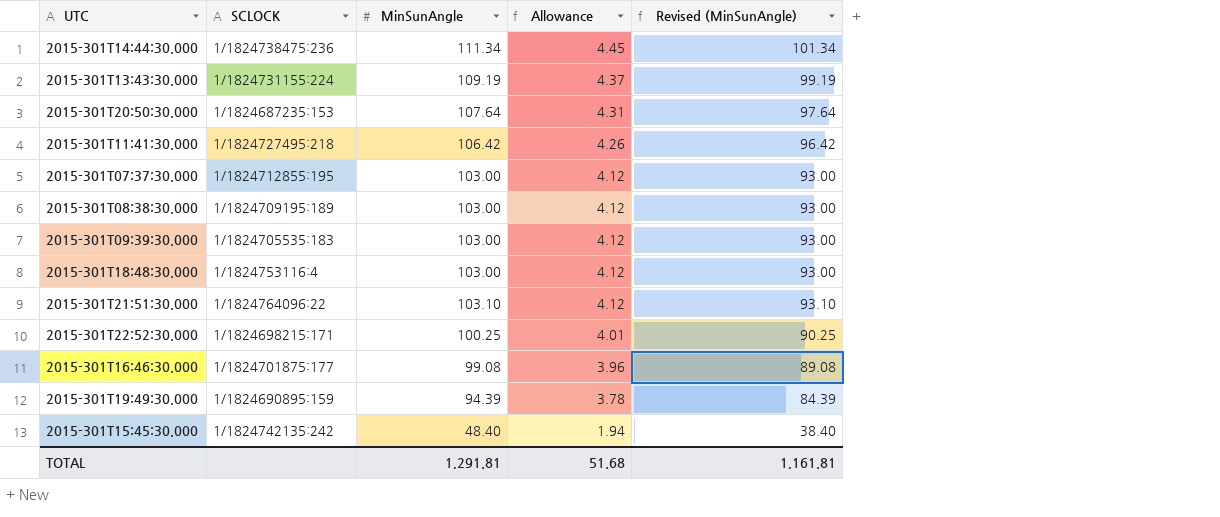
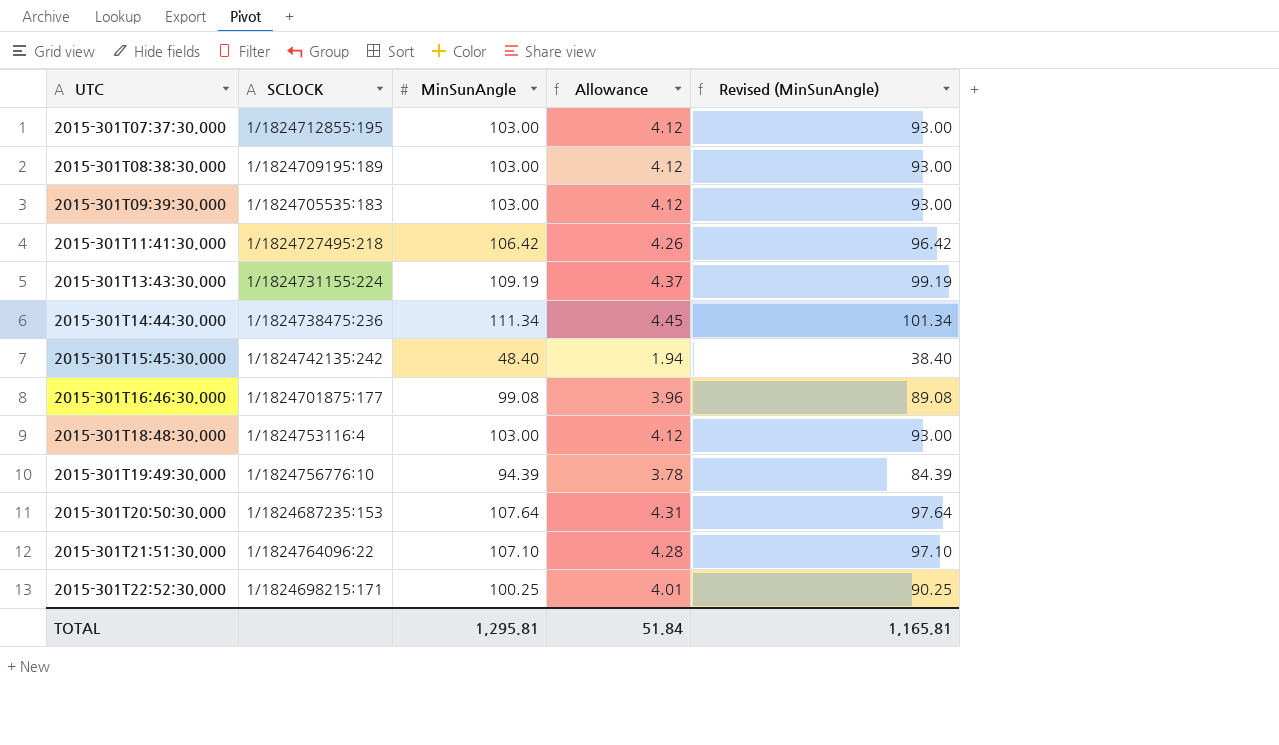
row order: Allowance descending -> UTC ascending
2015-301T19:49:30.000 | SCLOCK: 1/1824690895:159 -> 1/1824756776:10
2015-301T21:51:30.000 | MinSunAngle: 103.10 -> 107.10
2015-301T21:51:30.000 | Allowance: 4.12 -> 4.28
2015-301T21:51:30.000 | Revised (MinSunAngle): 93.10 -> 97.10
TOTAL | MinSunAngle: 1,291.81 -> 1,295.81
TOTAL | Allowance: 51.68 -> 51.84
TOTAL | Revised (MinSunAngle): 1,161.81 -> 1,165.81

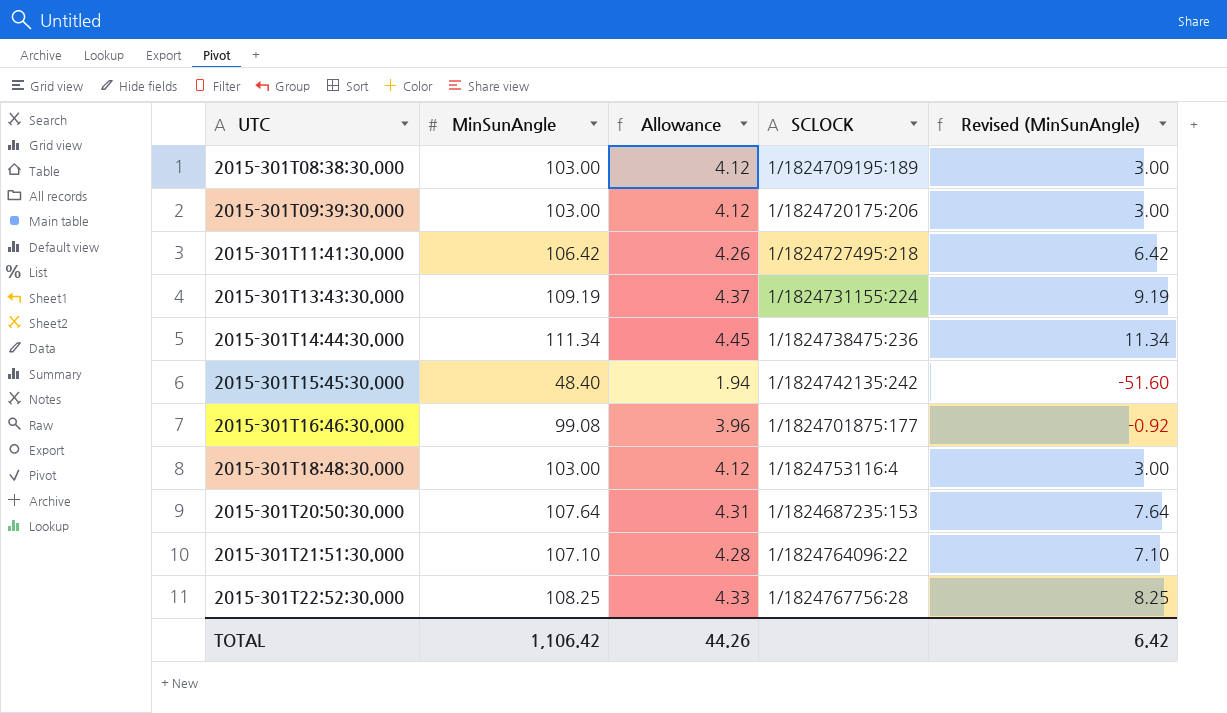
column SCLOCK | position: 2 -> 4
column Revised (MinSunAngle) | formula: [MinSunAngle] - 10 -> [MinSunAngle] - 100
row 2015-301T07:37:30.000: 1/1824712855:195 | 103.00 | 4.12 | 93.00 -> none
row 2015-301T19:49:30.000: 1/1824756776:10 | 94.39 | 3.78 | 84.39 -> none
2015-301T09:39:30.000 | SCLOCK: 1/1824705535:183 -> 1/1824720175:206
2015-301T22:52:30.000 | MinSunAngle: 100.25 -> 108.25
2015-301T22:52:30.000 | Allowance: 4.01 -> 4.33
2015-301T22:52:30.000 | SCLOCK: 1/1824698215:171 -> 1/1824767756:28
TOTAL | MinSunAngle: 1,295.81 -> 1,106.42
TOTAL | Allowance: 51.84 -> 44.26
TOTAL | Revised (MinSunAngle): 1,165.81 -> 6.42

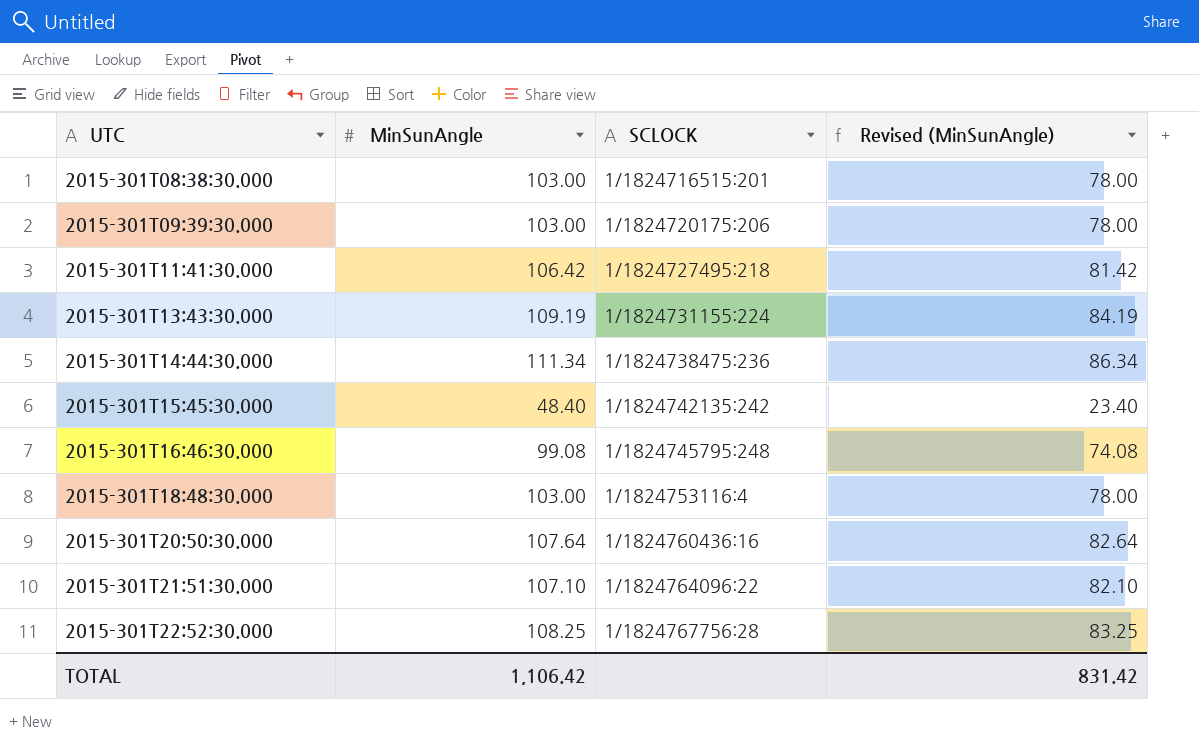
column Allowance | formula: [MinSunAngle] * 0.04 -> none
column Revised (MinSunAngle) | formula: [MinSunAngle] - 100 -> [MinSunAngle] - 25
2015-301T08:38:30.000 | SCLOCK: 1/1824709195:189 -> 1/1824716515:201
2015-301T16:46:30.000 | SCLOCK: 1/1824701875:177 -> 1/1824745795:248
2015-301T20:50:30.000 | SCLOCK: 1/1824687235:153 -> 1/1824760436:16
TOTAL | Revised (MinSunAngle): 6.42 -> 831.42

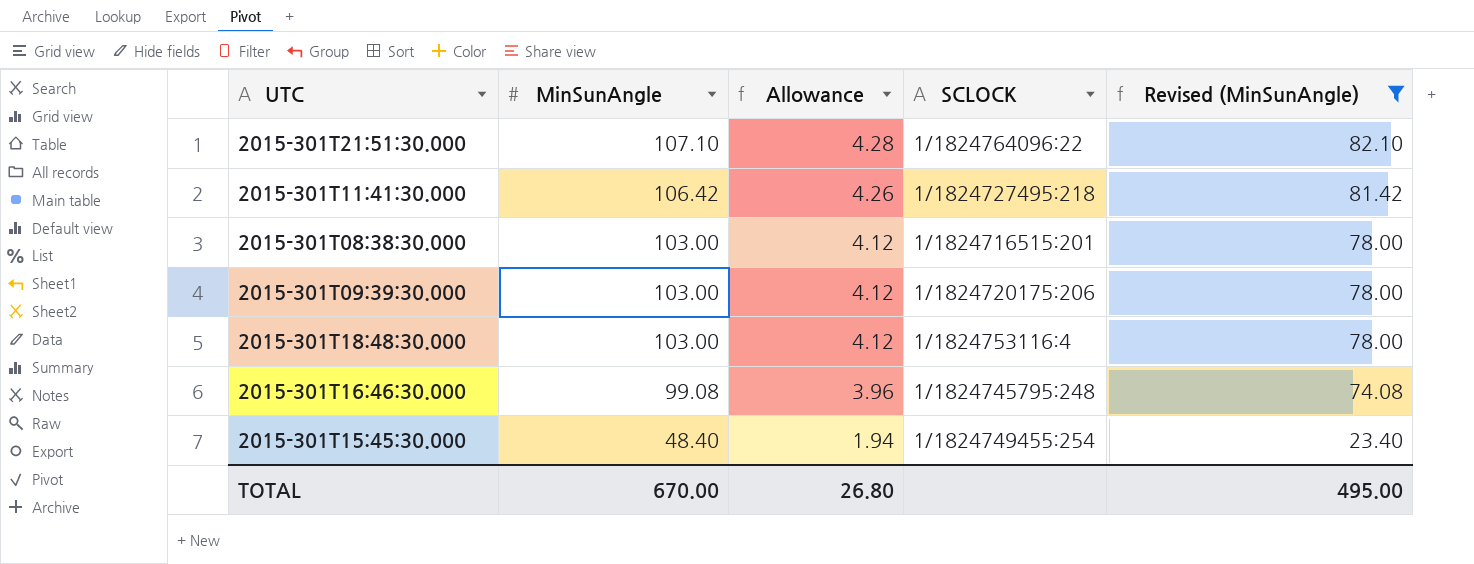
filter: none -> Revised (MinSunAngle) <= 82.10
row order: UTC ascending -> MinSunAngle descending
column Allowance | formula: none -> [MinSunAngle] * 0.04
2015-301T15:45:30.000 | SCLOCK: 1/1824742135:242 -> 1/1824749455:254
TOTAL | MinSunAngle: 1,106.42 -> 670.00
TOTAL | Revised (MinSunAngle): 831.42 -> 495.00

